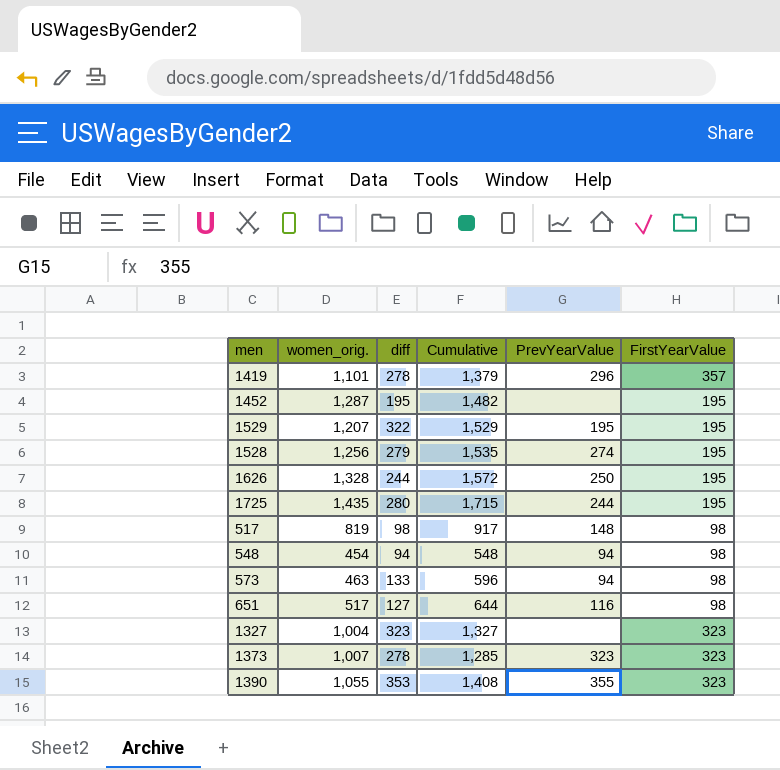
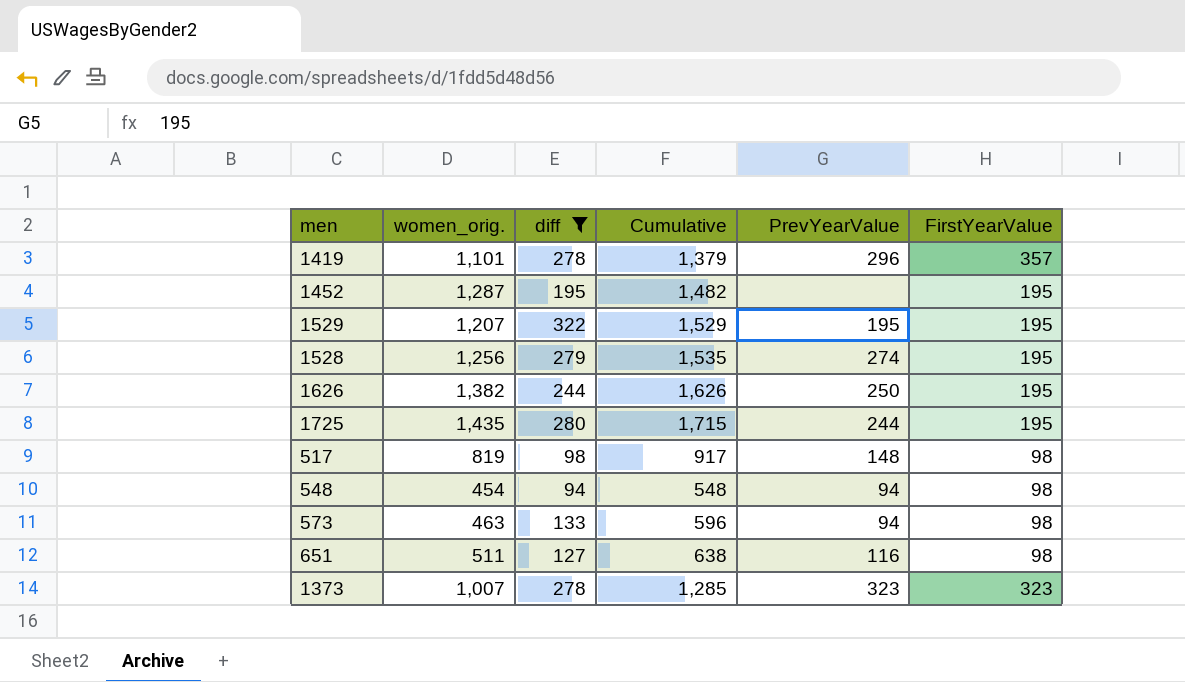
filter: none -> diff <= 322
1626 | women_orig.: 1,328 -> 1,382
1626 | Cumulative: 1,572 -> 1,626
651 | women_orig.: 517 -> 511
651 | Cumulative: 644 -> 638

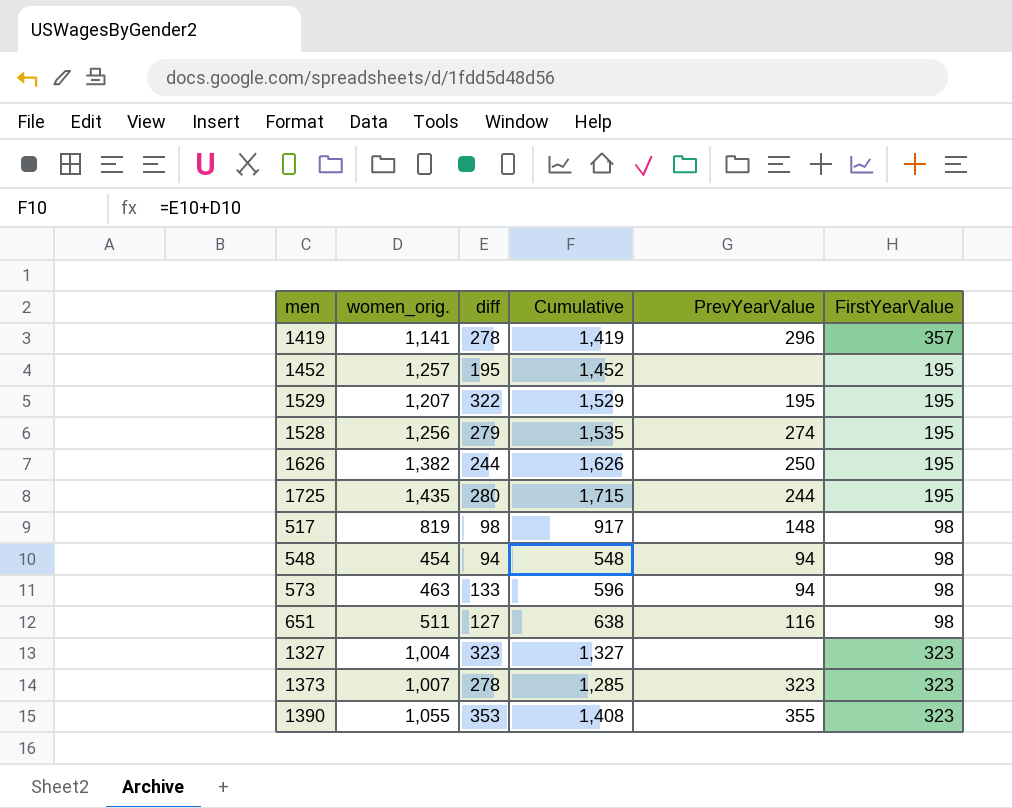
filter: diff <= 322 -> none
1419 | women_orig.: 1,101 -> 1,141
1419 | Cumulative: 1,379 -> 1,419
1452 | women_orig.: 1,287 -> 1,257
1452 | Cumulative: 1,482 -> 1,452

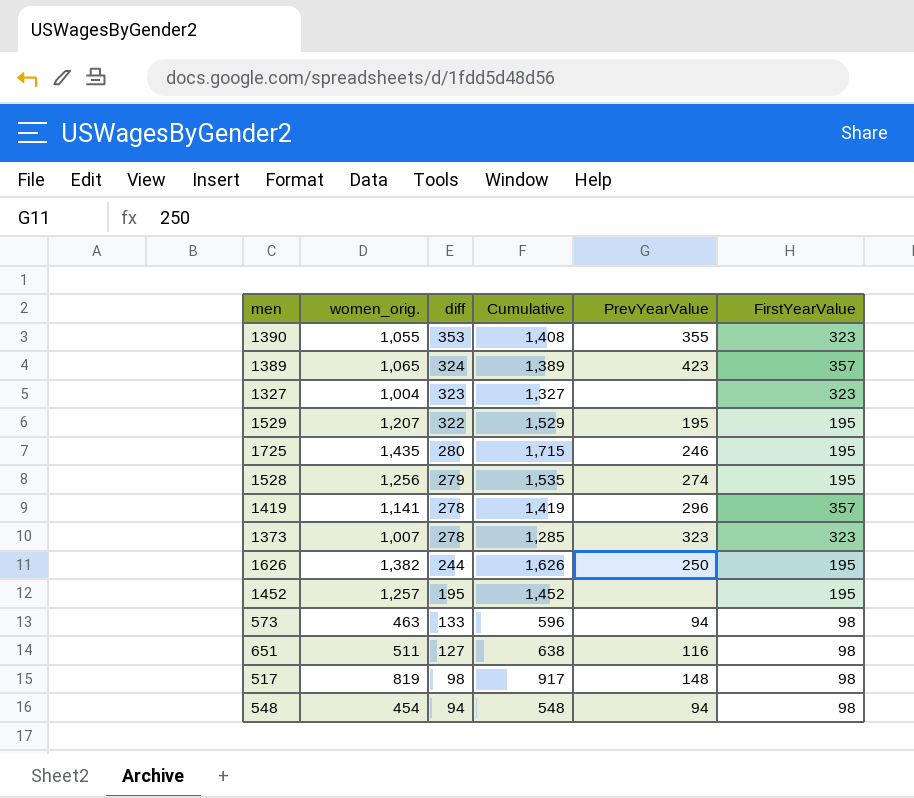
row order: none -> diff descending
row 1389: none -> 1,065 | 324 | 1,389 | 423 | 357
1725 | PrevYearValue: 244 -> 246

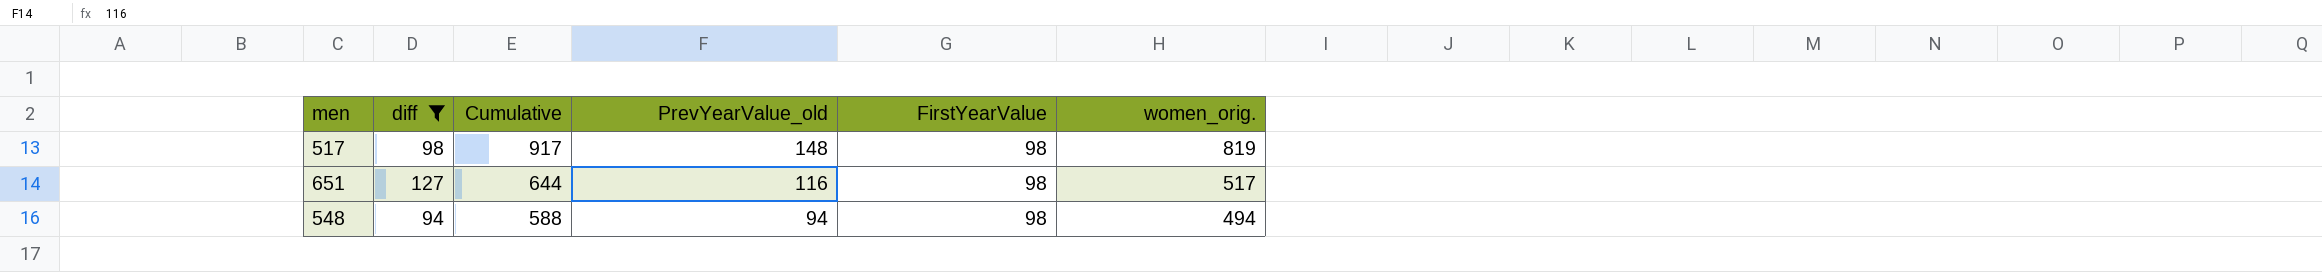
filter: none -> diff <= 127
row order: diff descending -> Cumulative descending
column name: PrevYearValue -> PrevYearValue_old
column women_orig. | position: 2 -> 6
651 | Cumulative: 638 -> 644
651 | women_orig.: 511 -> 517
548 | Cumulative: 548 -> 588
548 | women_orig.: 454 -> 494

